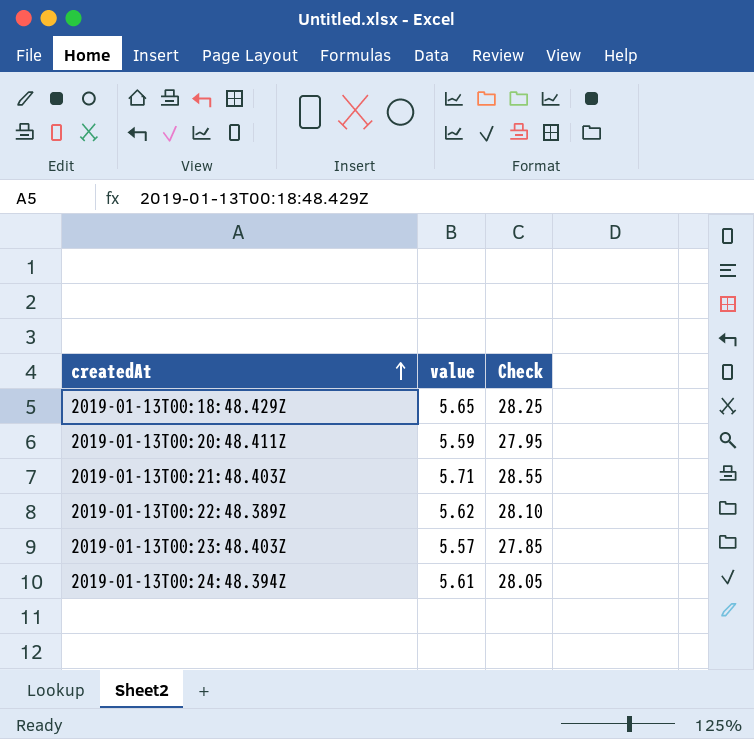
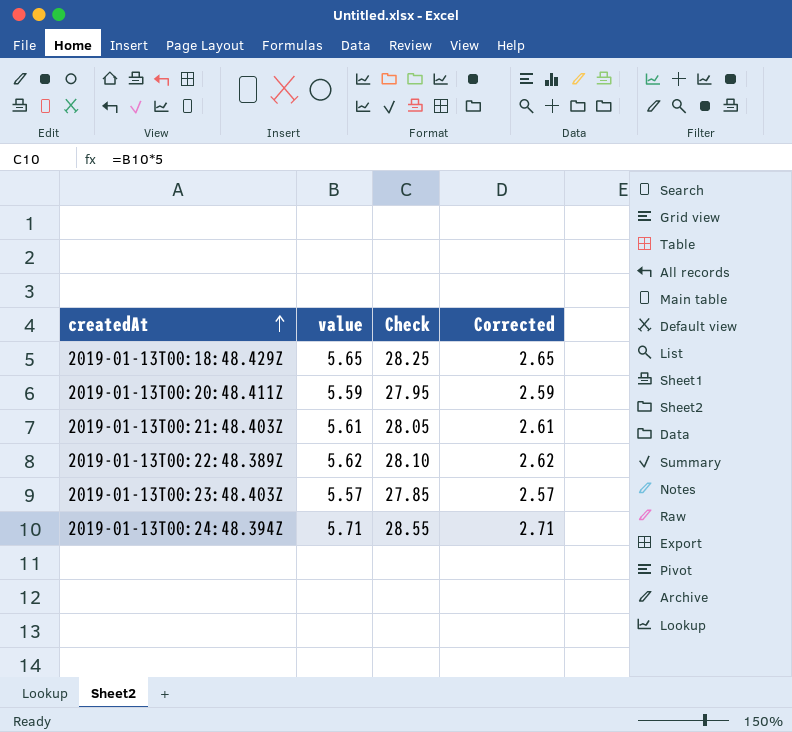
column Corrected | formula: none -> [value] - 3
2019-01-13T00:21:48.403Z | value: 5.71 -> 5.61
2019-01-13T00:21:48.403Z | Check: 28.55 -> 28.05
2019-01-13T00:24:48.394Z | value: 5.61 -> 5.71
2019-01-13T00:24:48.394Z | Check: 28.05 -> 28.55

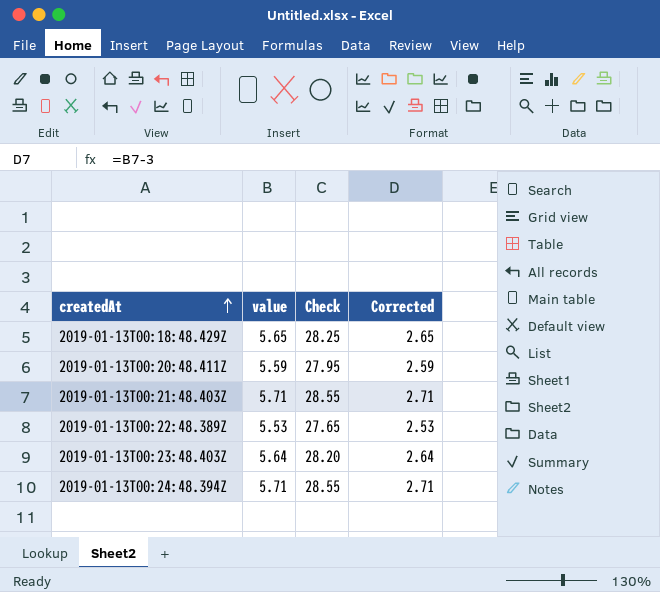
2019-01-13T00:21:48.403Z | value: 5.61 -> 5.71
2019-01-13T00:21:48.403Z | Check: 28.05 -> 28.55
2019-01-13T00:21:48.403Z | Corrected: 2.61 -> 2.71
2019-01-13T00:22:48.389Z | value: 5.62 -> 5.53
2019-01-13T00:22:48.389Z | Check: 28.10 -> 27.65
2019-01-13T00:22:48.389Z | Corrected: 2.62 -> 2.53
2019-01-13T00:23:48.403Z | value: 5.57 -> 5.64
2019-01-13T00:23:48.403Z | Check: 27.85 -> 28.20
2019-01-13T00:23:48.403Z | Corrected: 2.57 -> 2.64

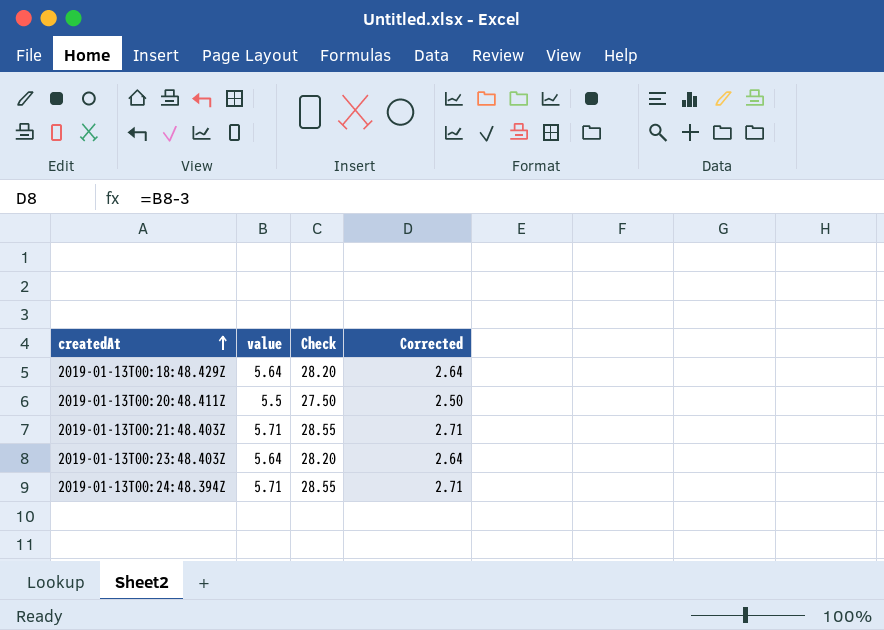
row 2019-01-13T00:22:48.389Z: 5.53 | 27.65 | 2.53 -> none
2019-01-13T00:18:48.429Z | value: 5.65 -> 5.64
2019-01-13T00:18:48.429Z | Check: 28.25 -> 28.20
2019-01-13T00:18:48.429Z | Corrected: 2.65 -> 2.64
2019-01-13T00:20:48.411Z | value: 5.59 -> 5.5
2019-01-13T00:20:48.411Z | Check: 27.95 -> 27.50
2019-01-13T00:20:48.411Z | Corrected: 2.59 -> 2.50

